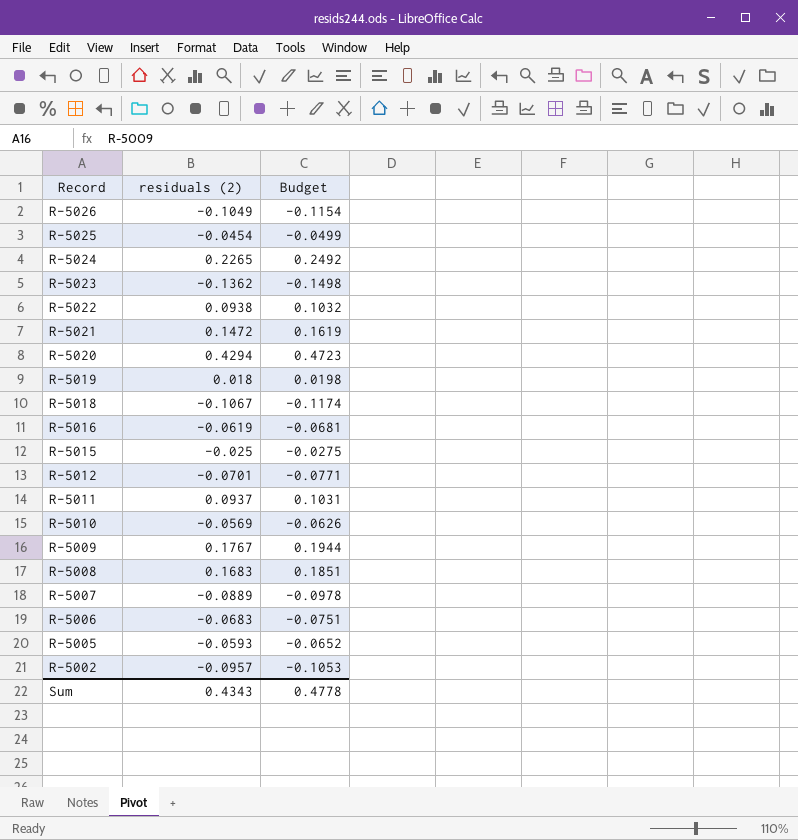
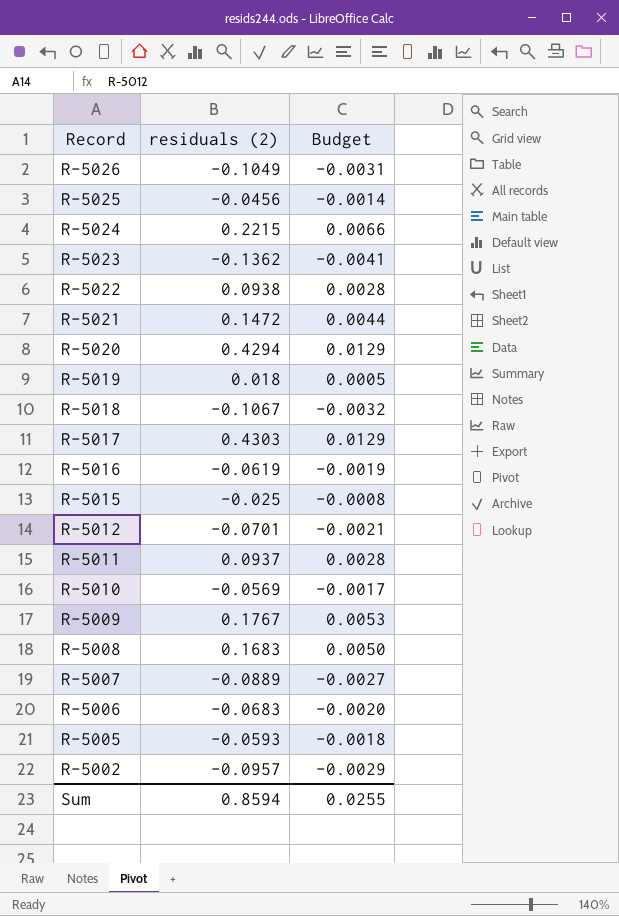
column Budget | formula: [residuals (2)] * 1.1 -> [residuals (2)] * 0.03
R-5025 | residuals (2): -0.0454 -> -0.0456
R-5024 | residuals (2): 0.2265 -> 0.2215
row R-5017: none -> 0.4303 | 0.0129
Sum | residuals (2): 0.4343 -> 0.8594
Sum | Budget: 0.4778 -> 0.0255

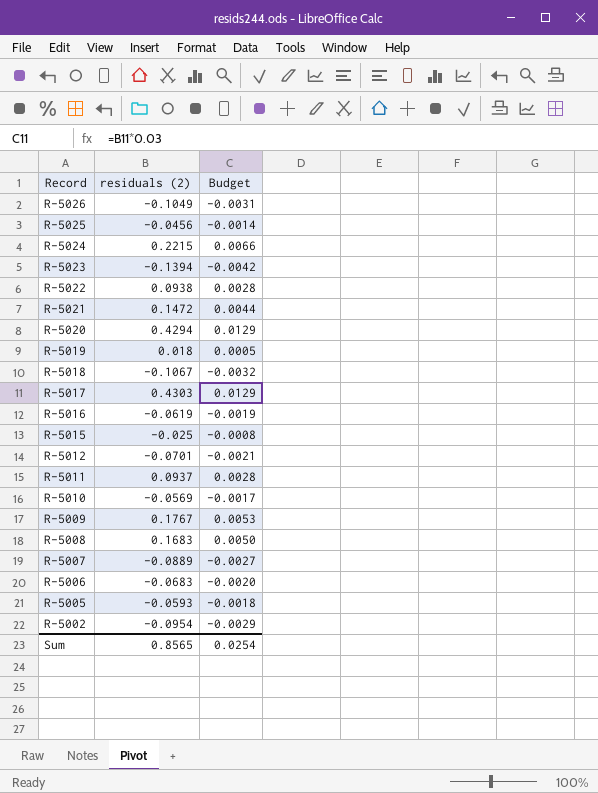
R-5023 | residuals (2): -0.1362 -> -0.1394
R-5023 | Budget: -0.0041 -> -0.0042
R-5002 | residuals (2): -0.0957 -> -0.0954
Sum | residuals (2): 0.8594 -> 0.8565
Sum | Budget: 0.0255 -> 0.0254

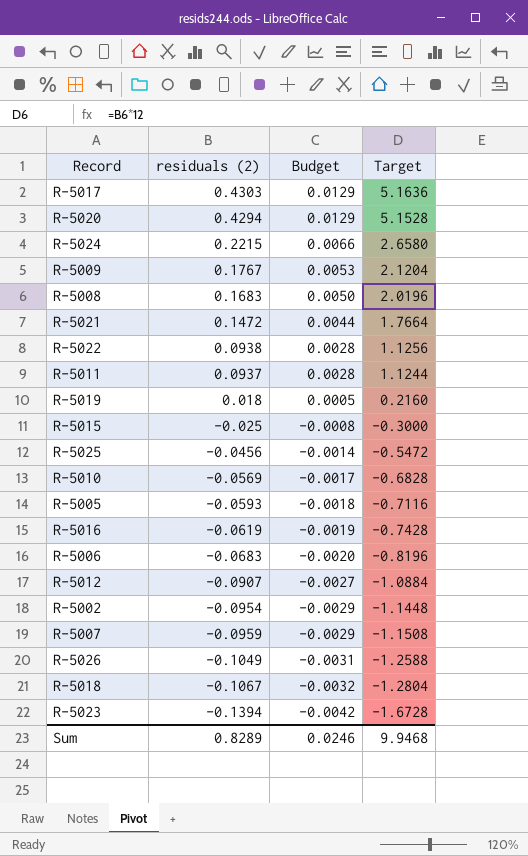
row order: Record descending -> residuals (2) descending
column Target | formula: none -> [residuals (2)] * 12
R-5012 | residuals (2): -0.0701 -> -0.0907
R-5012 | Budget: -0.0021 -> -0.0027
R-5007 | residuals (2): -0.0889 -> -0.0959
R-5007 | Budget: -0.0027 -> -0.0029
Sum | residuals (2): 0.8565 -> 0.8289
Sum | Budget: 0.0254 -> 0.0246

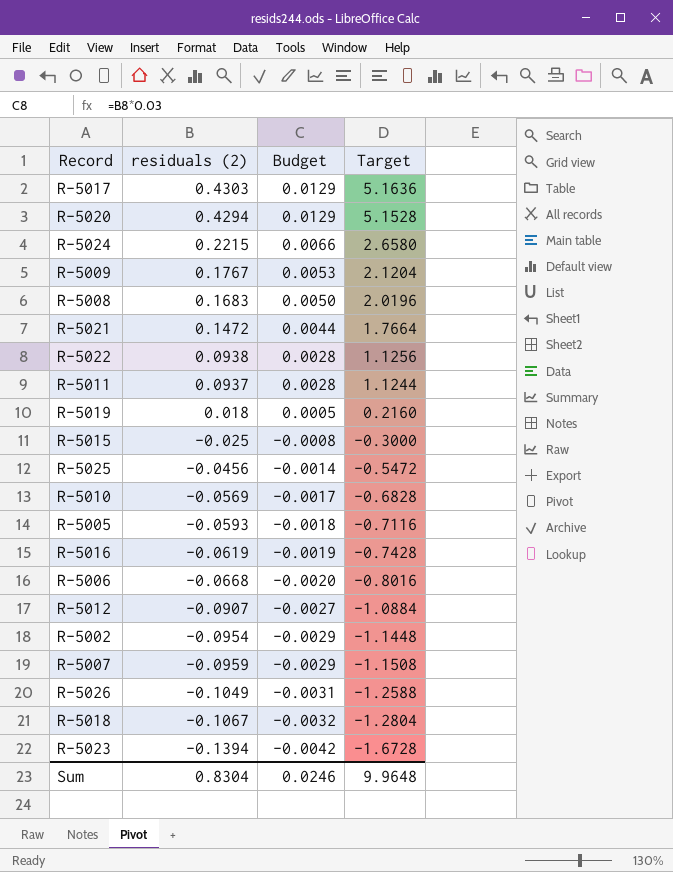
R-5006 | residuals (2): -0.0683 -> -0.0668
R-5006 | Target: -0.8196 -> -0.8016
Sum | residuals (2): 0.8289 -> 0.8304
Sum | Target: 9.9468 -> 9.9648

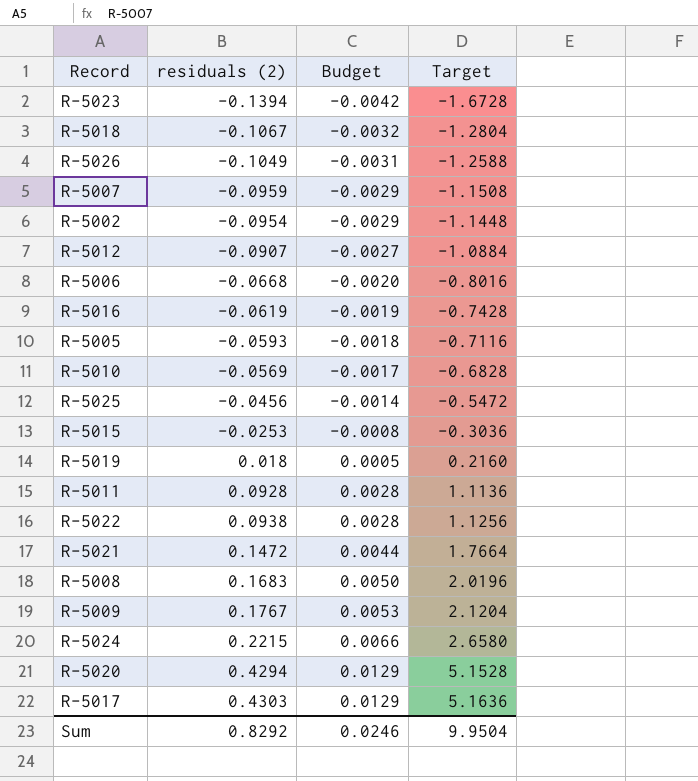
row order: residuals (2) descending -> residuals (2) ascending
R-5015 | residuals (2): -0.025 -> -0.0253
R-5015 | Target: -0.3000 -> -0.3036
R-5011 | residuals (2): 0.0937 -> 0.0928
R-5011 | Target: 1.1244 -> 1.1136
Sum | residuals (2): 0.8304 -> 0.8292
Sum | Target: 9.9648 -> 9.9504

